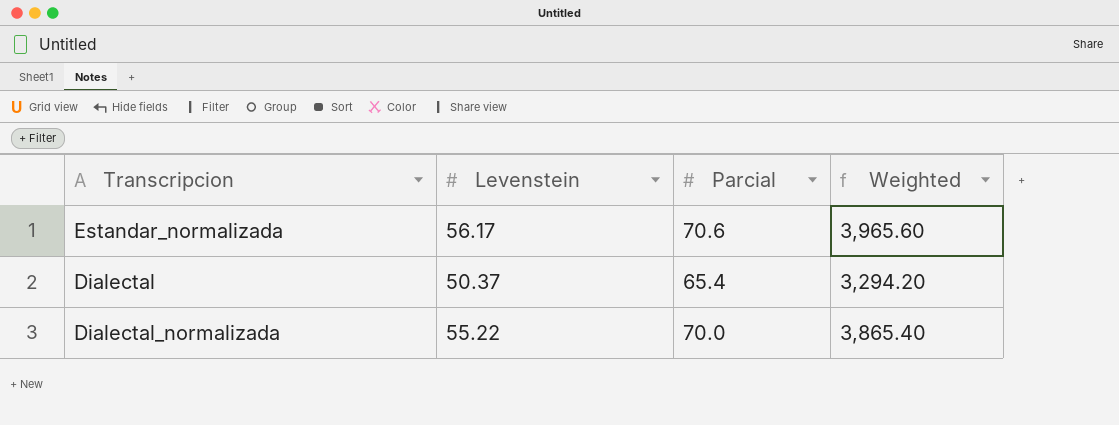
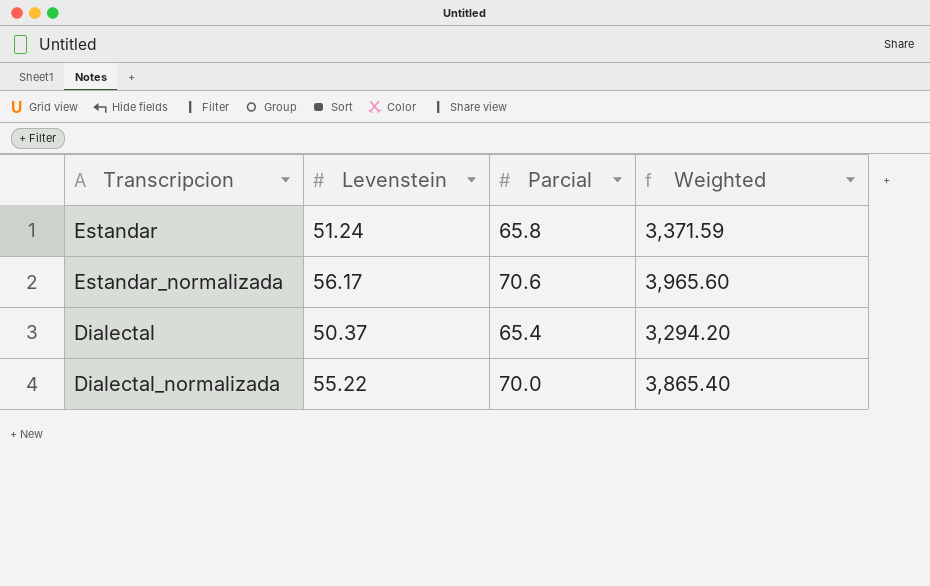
row Estandar: none -> 51.24 | 65.8 | 3,371.59

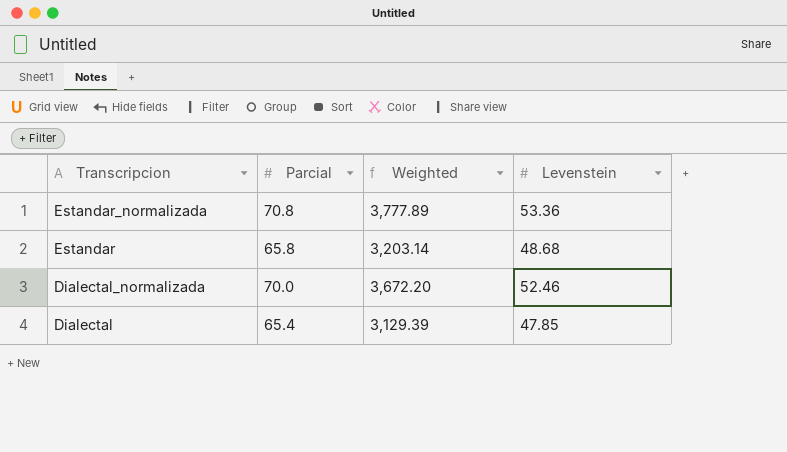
row order: none -> Transcripcion descending
column Levenstein | position: 2 -> 4
Estandar_normalizada | Parcial: 70.6 -> 70.8
Estandar_normalizada | Weighted: 3,965.60 -> 3,777.89
Estandar_normalizada | Levenstein: 56.17 -> 53.36
Estandar | Weighted: 3,371.59 -> 3,203.14
Estandar | Levenstein: 51.24 -> 48.68
Dialectal_normalizada | Weighted: 3,865.40 -> 3,672.20
Dialectal_normalizada | Levenstein: 55.22 -> 52.46
Dialectal | Weighted: 3,294.20 -> 3,129.39
Dialectal | Levenstein: 50.37 -> 47.85

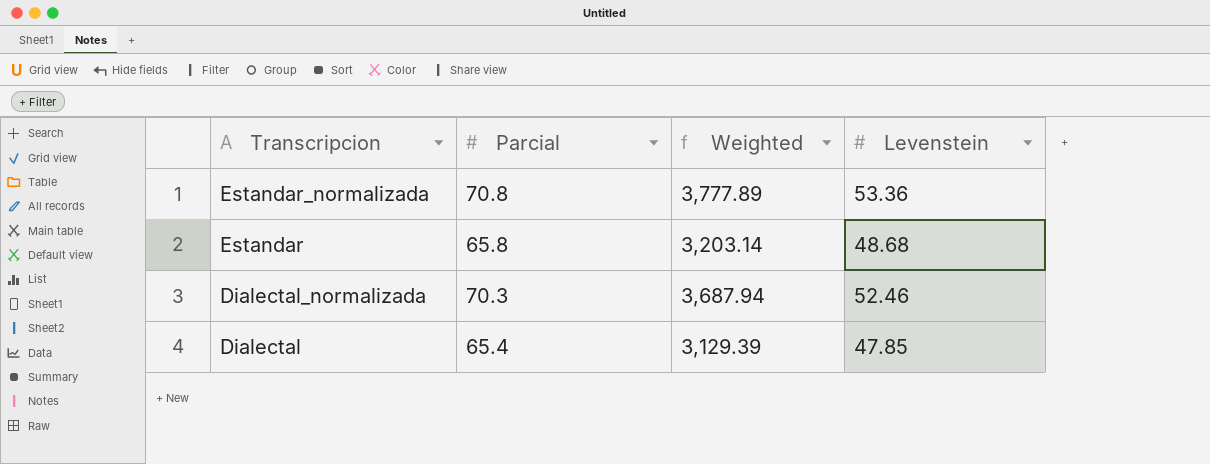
Dialectal_normalizada | Parcial: 70.0 -> 70.3
Dialectal_normalizada | Weighted: 3,672.20 -> 3,687.94

